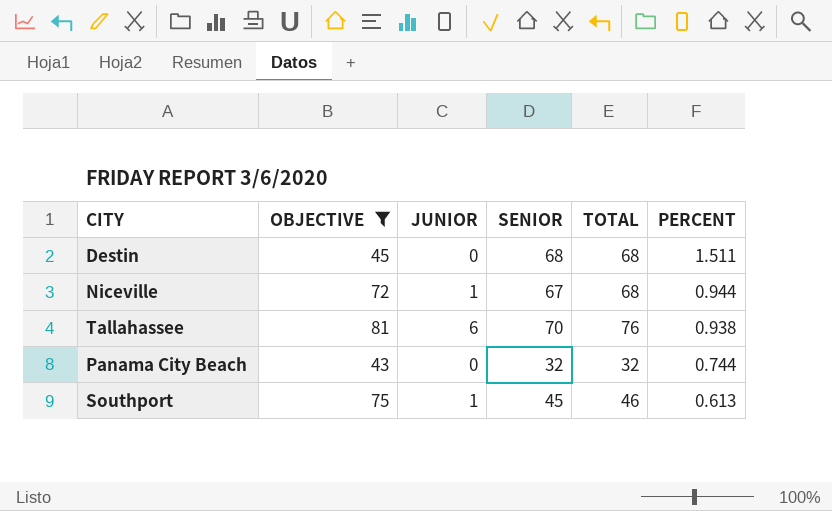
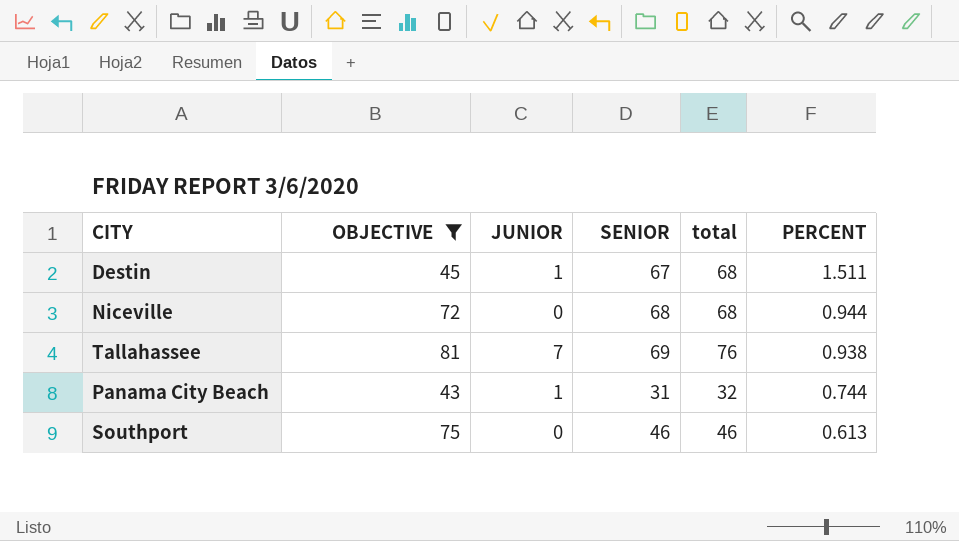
column name: TOTAL -> total
Destin | JUNIOR: 0 -> 1
Destin | SENIOR: 68 -> 67
Niceville | JUNIOR: 1 -> 0
Niceville | SENIOR: 67 -> 68
Tallahassee | JUNIOR: 6 -> 7
Tallahassee | SENIOR: 70 -> 69
Panama City Beach | JUNIOR: 0 -> 1
Panama City Beach | SENIOR: 32 -> 31
Southport | JUNIOR: 1 -> 0
Southport | SENIOR: 45 -> 46

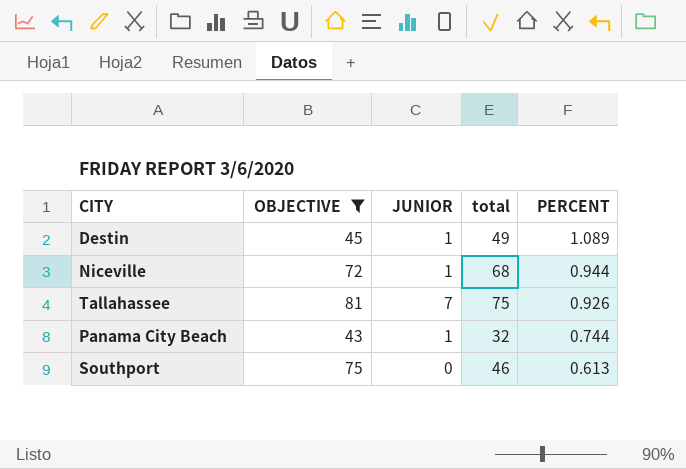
column SENIOR | formula: [total] - [JUNIOR] -> none
Destin | total: 68 -> 49
Destin | PERCENT: 1.511 -> 1.089
Niceville | JUNIOR: 0 -> 1
Tallahassee | total: 76 -> 75
Tallahassee | PERCENT: 0.938 -> 0.926

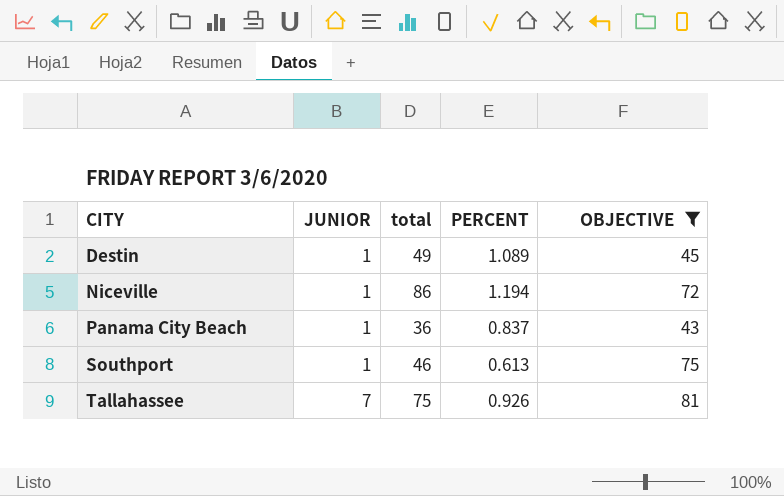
row order: PERCENT descending -> CITY ascending
column OBJECTIVE | position: 2 -> 5
Niceville | total: 68 -> 86
Niceville | PERCENT: 0.944 -> 1.194
Panama City Beach | total: 32 -> 36
Panama City Beach | PERCENT: 0.744 -> 0.837
Southport | JUNIOR: 0 -> 1

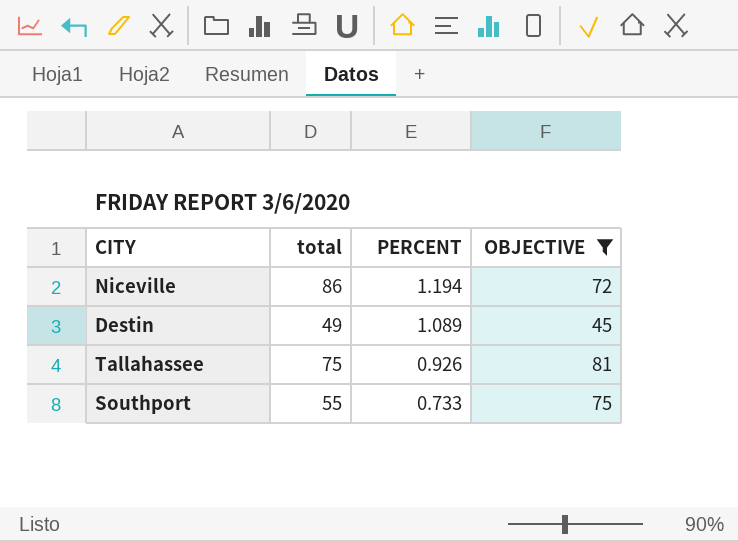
row order: CITY ascending -> PERCENT descending
column JUNIOR | position: 2 -> none
row Panama City Beach: 1 | 36 | 0.837 | 43 -> none
Southport | total: 46 -> 55
Southport | PERCENT: 0.613 -> 0.733

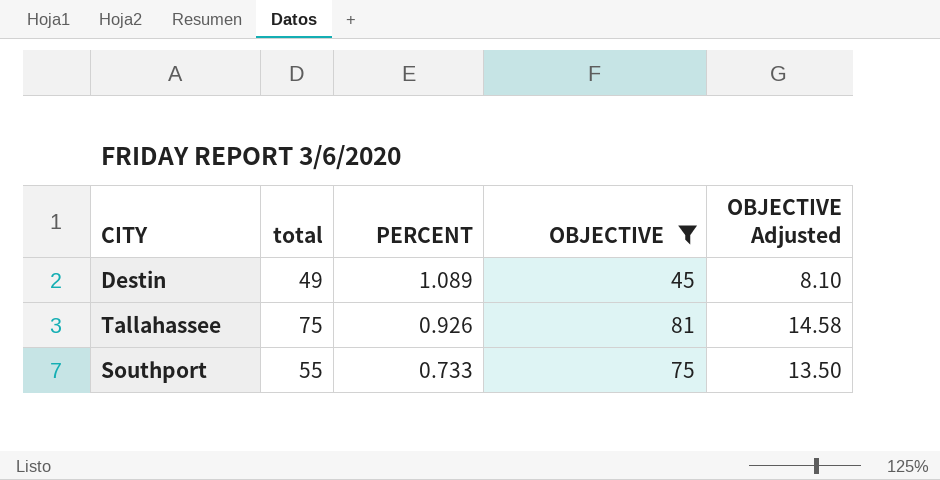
column OBJECTIVE Adjusted | formula: none -> [OBJECTIVE] * 0.18
row Niceville: 86 | 1.194 | 72 -> none

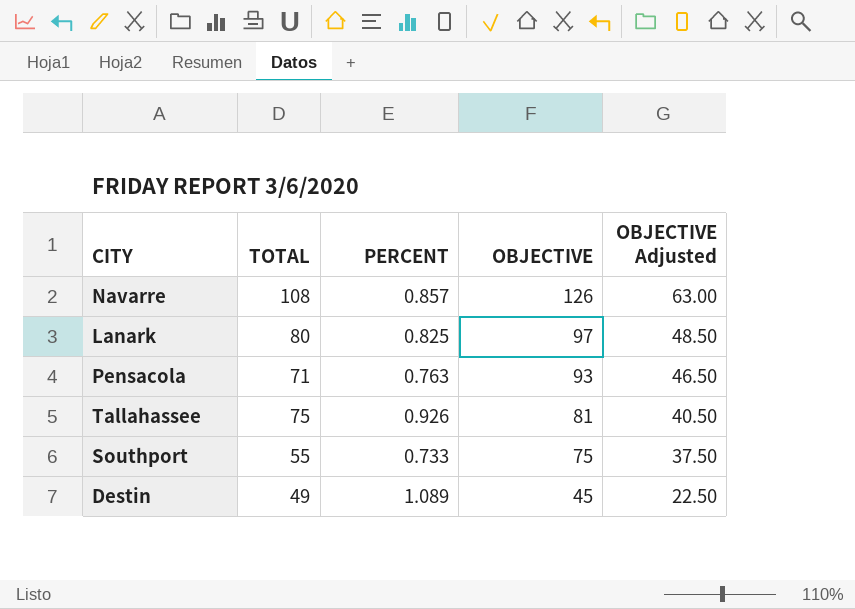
filter: OBJECTIVE <= 81 -> none
row order: PERCENT descending -> OBJECTIVE descending
column name: total -> TOTAL
column OBJECTIVE Adjusted | formula: [OBJECTIVE] * 0.18 -> [OBJECTIVE] * 0.5

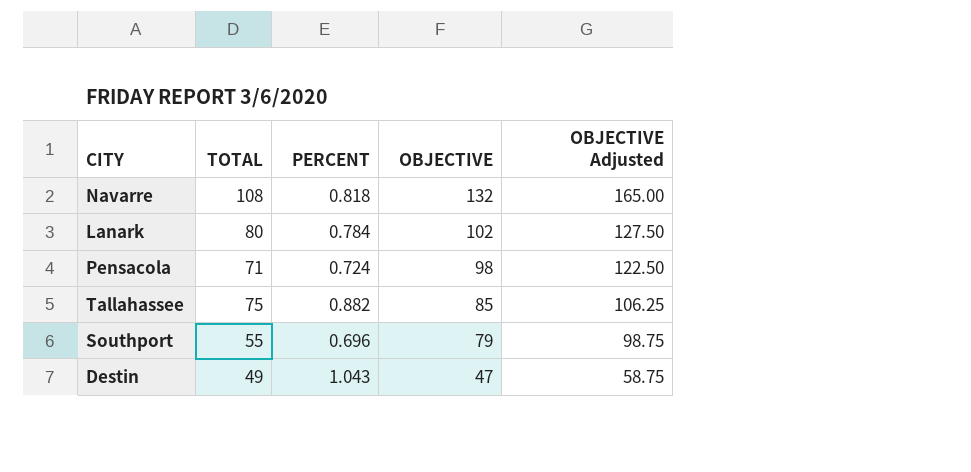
column OBJECTIVE Adjusted | formula: [OBJECTIVE] * 0.5 -> [OBJECTIVE] * 1.25
Navarre | PERCENT: 0.857 -> 0.818
Navarre | OBJECTIVE: 126 -> 132
Lanark | PERCENT: 0.825 -> 0.784
Lanark | OBJECTIVE: 97 -> 102
Pensacola | PERCENT: 0.763 -> 0.724
Pensacola | OBJECTIVE: 93 -> 98
Tallahassee | PERCENT: 0.926 -> 0.882
Tallahassee | OBJECTIVE: 81 -> 85
Southport | PERCENT: 0.733 -> 0.696
Southport | OBJECTIVE: 75 -> 79
Destin | PERCENT: 1.089 -> 1.043
Destin | OBJECTIVE: 45 -> 47

